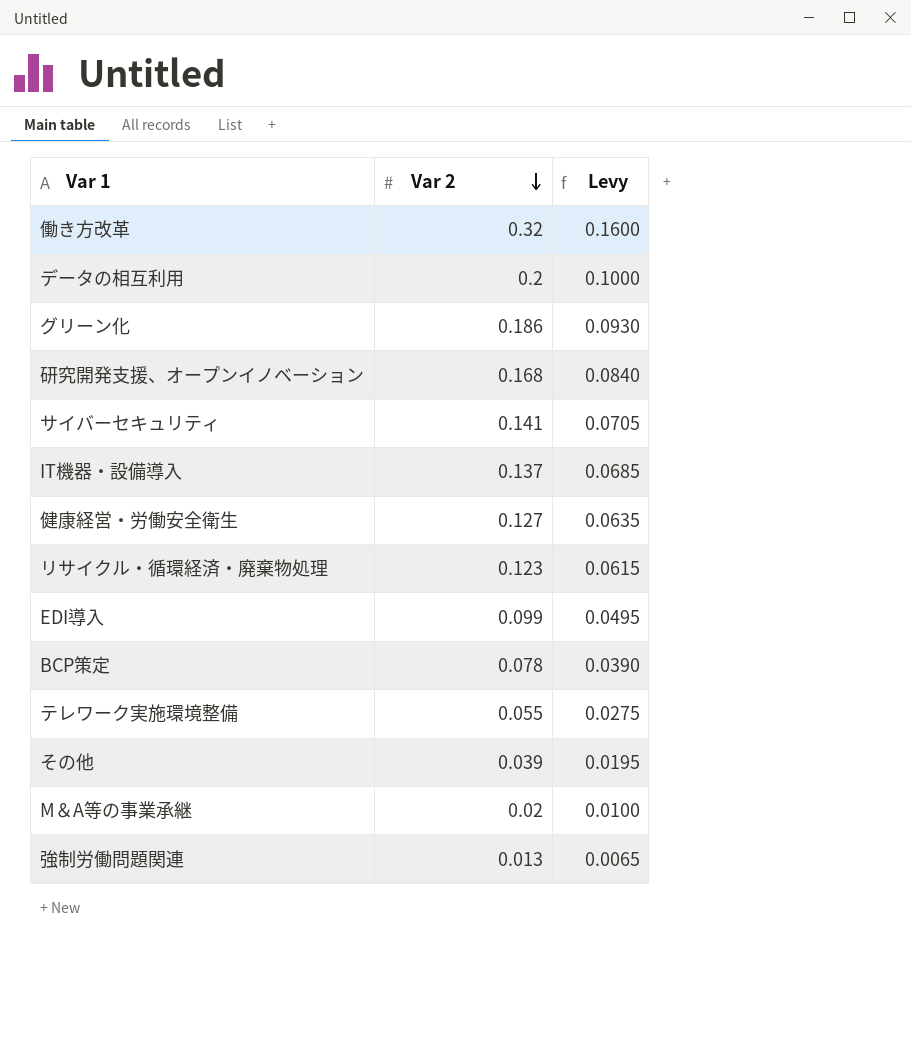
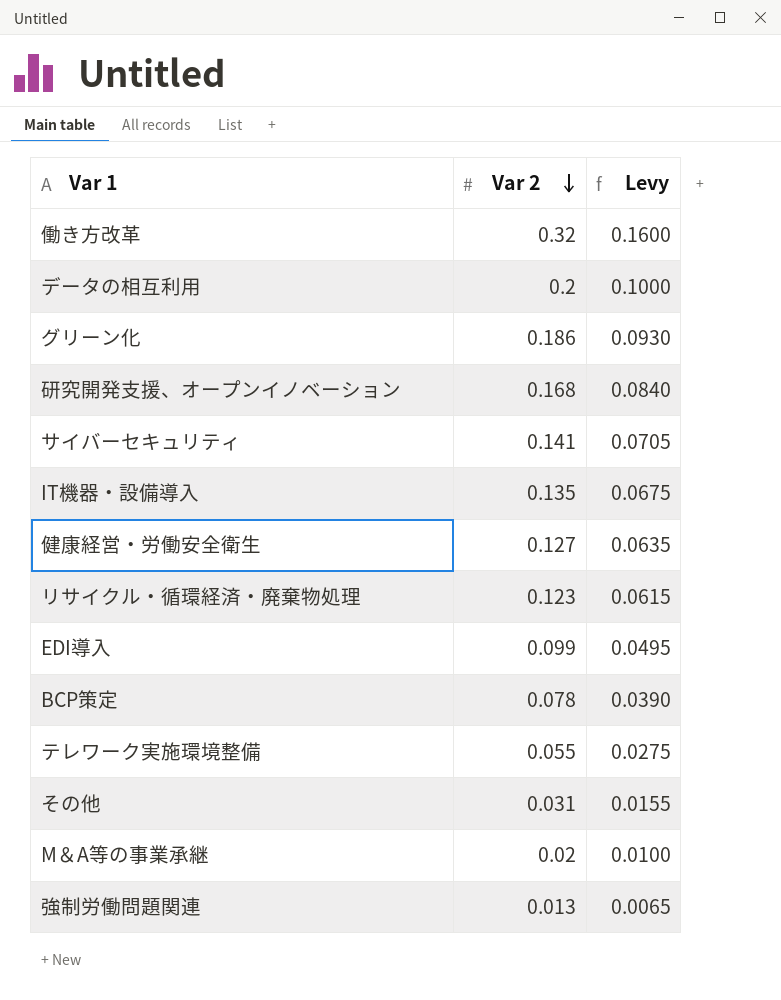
IT機器・設備導入 | Var 2: 0.137 -> 0.135
IT機器・設備導入 | Levy: 0.0685 -> 0.0675
その他 | Var 2: 0.039 -> 0.031
その他 | Levy: 0.0195 -> 0.0155

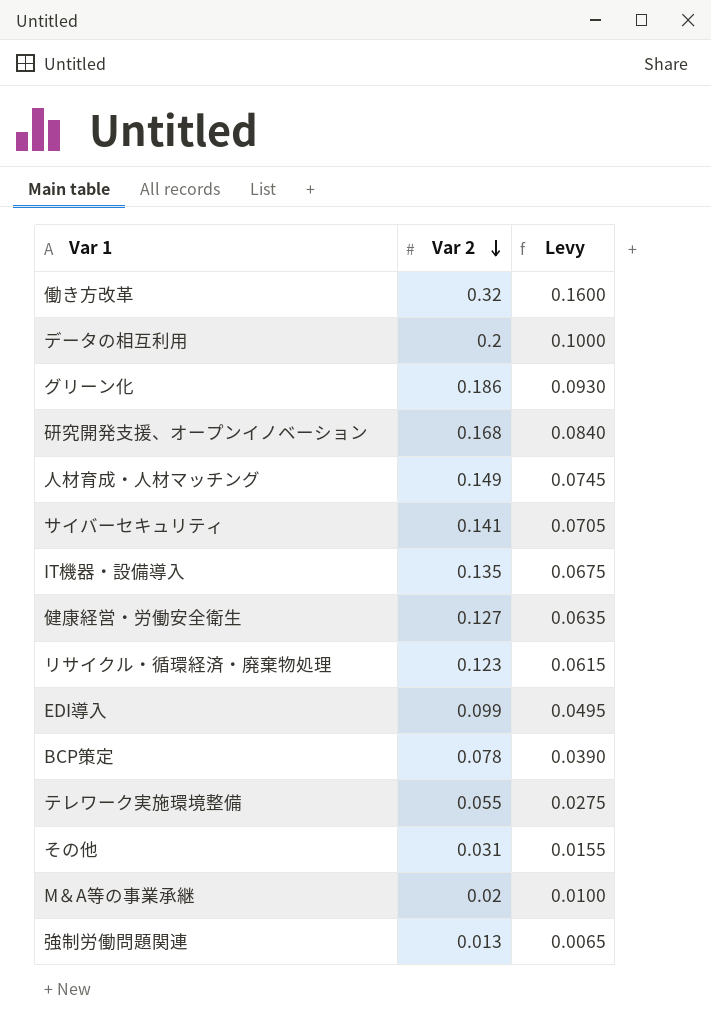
row 人材育成・人材マッチング: none -> 0.149 | 0.0745

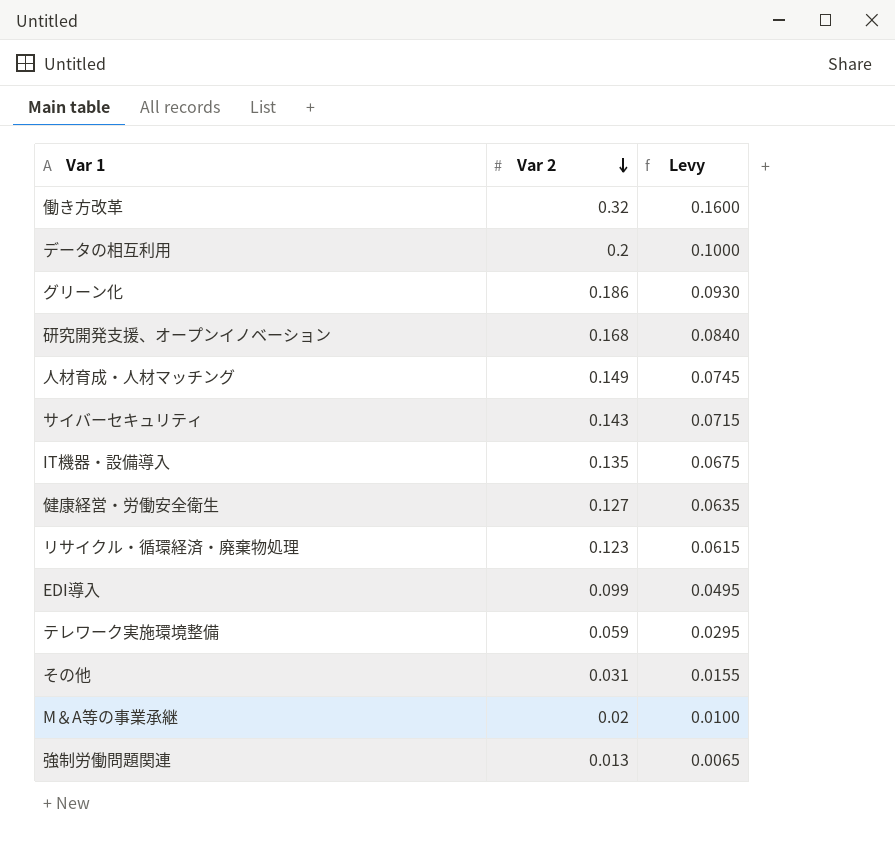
row BCP策定: 0.078 | 0.0390 -> none
サイバーセキュリティ | Var 2: 0.141 -> 0.143
サイバーセキュリティ | Levy: 0.0705 -> 0.0715
テレワーク実施環境整備 | Var 2: 0.055 -> 0.059
テレワーク実施環境整備 | Levy: 0.0275 -> 0.0295

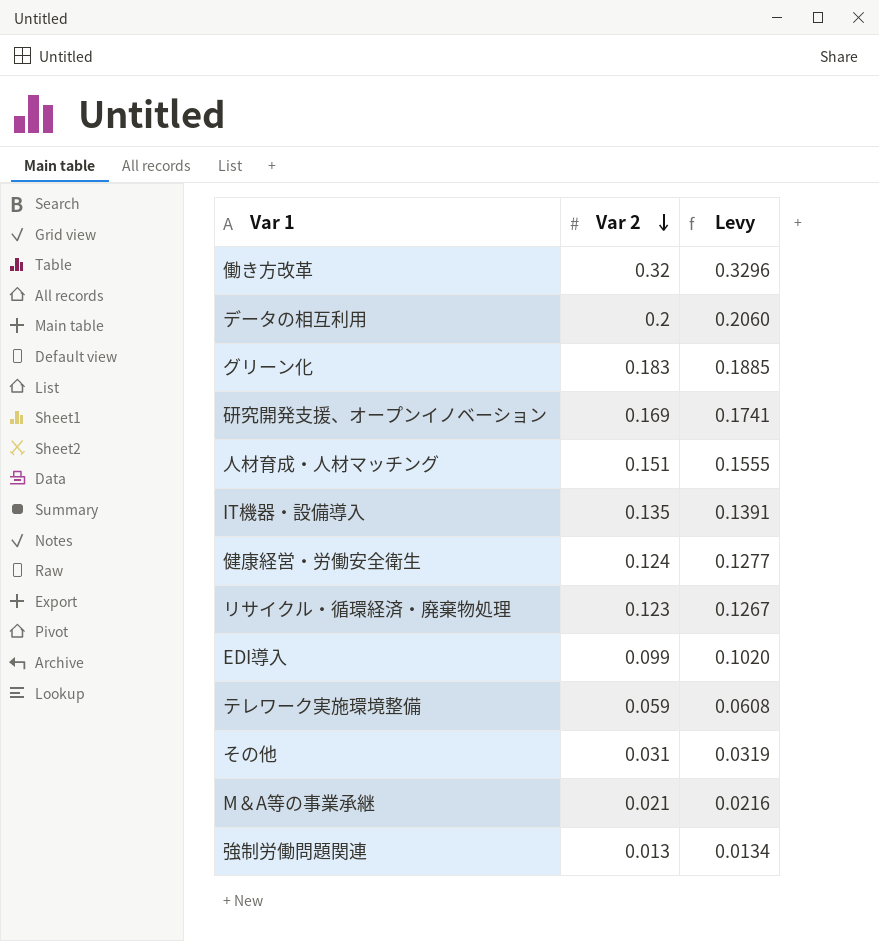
column Levy | formula: [Var 2] * 0.5 -> [Var 2] * 1.03
row サイバーセキュリティ: 0.143 | 0.0715 -> none
グリーン化 | Var 2: 0.186 -> 0.183
研究開発支援、オープンイノベーション | Var 2: 0.168 -> 0.169
人材育成・人材マッチング | Var 2: 0.149 -> 0.151
健康経営・労働安全衛生 | Var 2: 0.127 -> 0.124
M＆A等の事業承継 | Var 2: 0.02 -> 0.021

